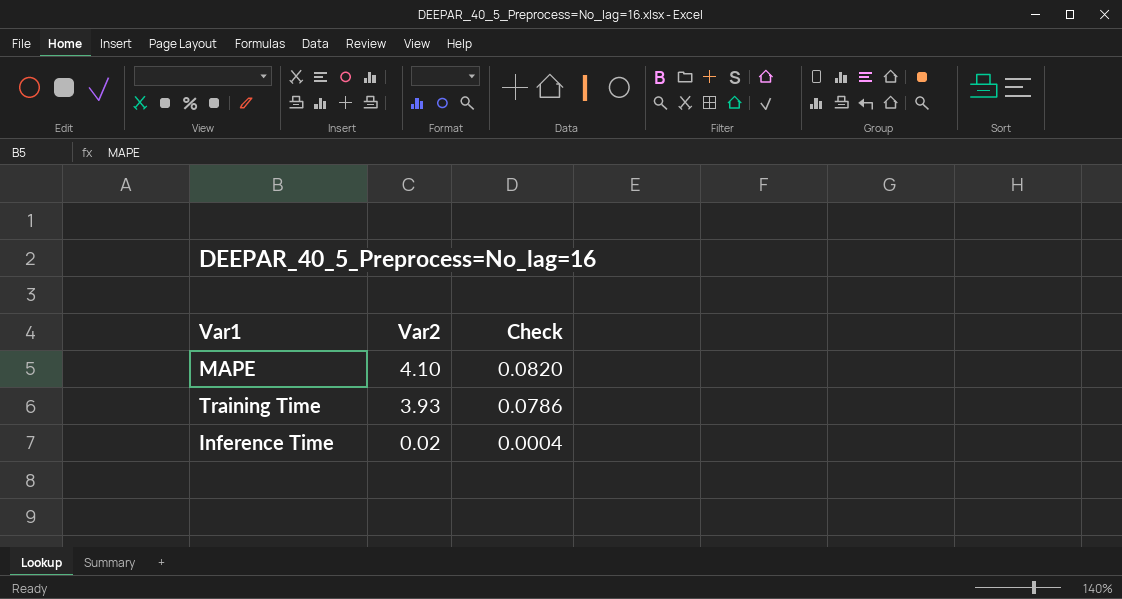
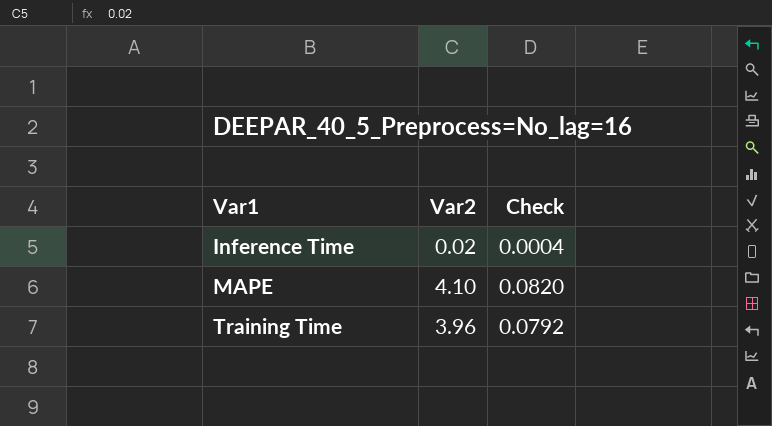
row order: Var2 descending -> Var1 ascending
Training Time | Var2: 3.93 -> 3.96
Training Time | Check: 0.0786 -> 0.0792

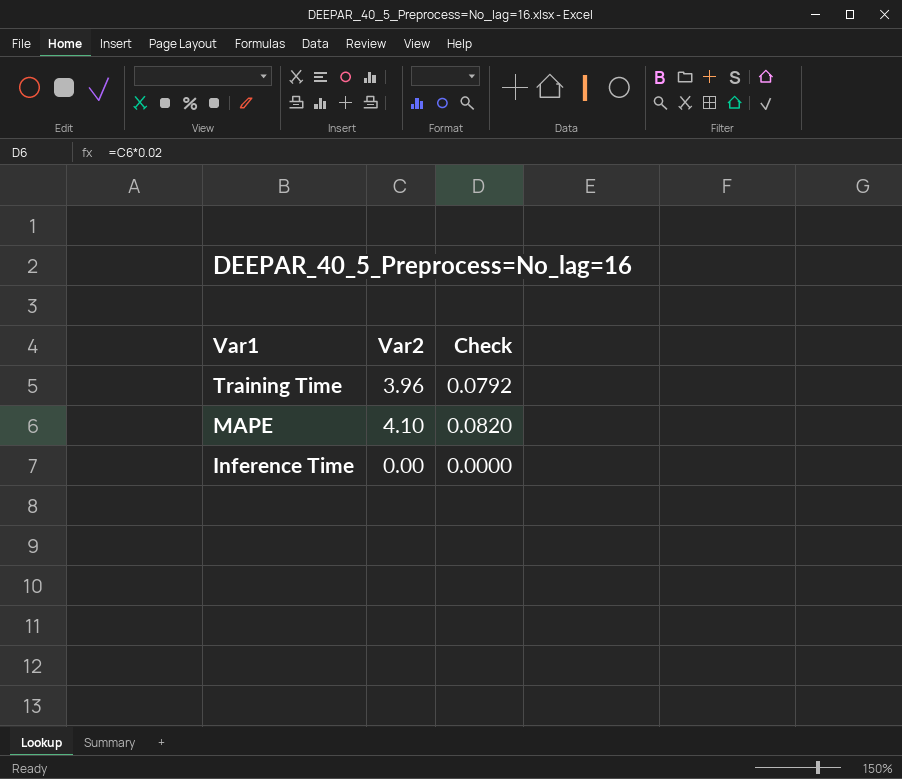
row order: Var1 ascending -> Var1 descending
Inference Time | Var2: 0.02 -> 0.00
Inference Time | Check: 0.0004 -> 0.0000

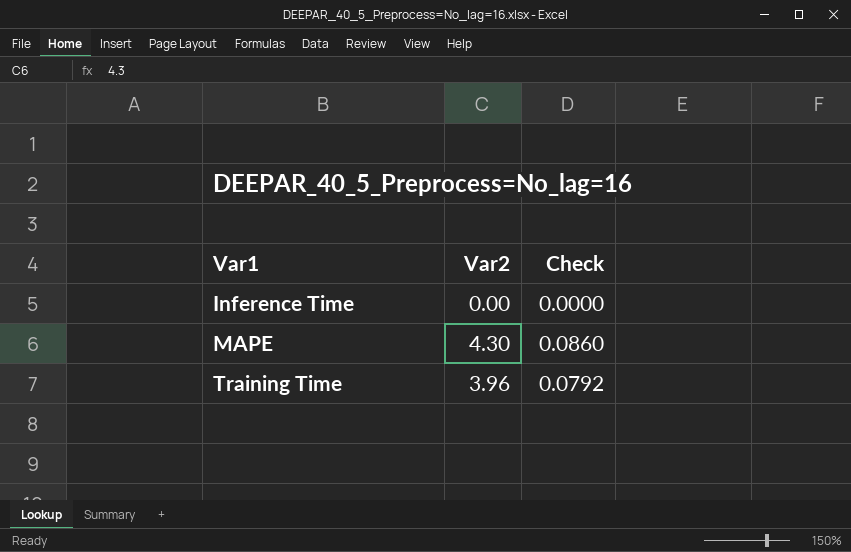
row order: Var1 descending -> Var1 ascending
MAPE | Var2: 4.10 -> 4.30
MAPE | Check: 0.0820 -> 0.0860

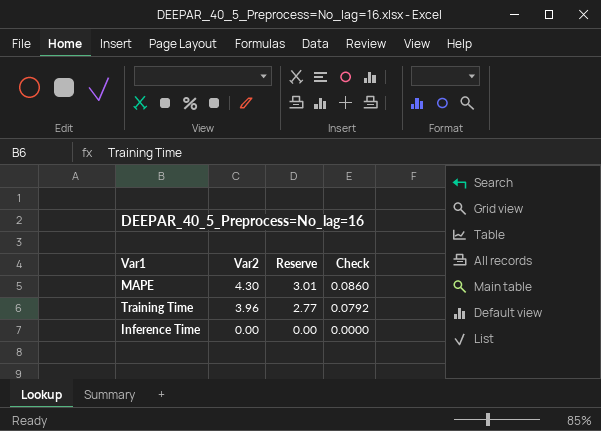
row order: Var1 ascending -> Var2 descending
column Reserve | formula: none -> [Var2] * 0.7

